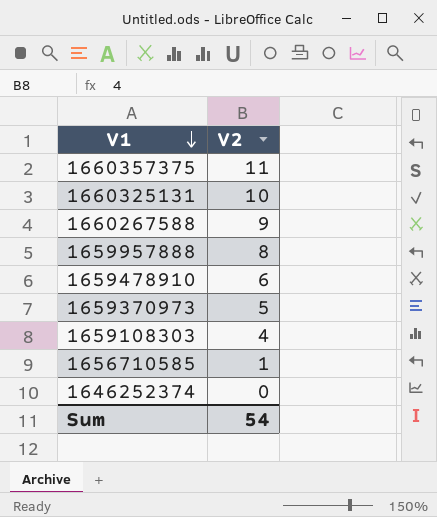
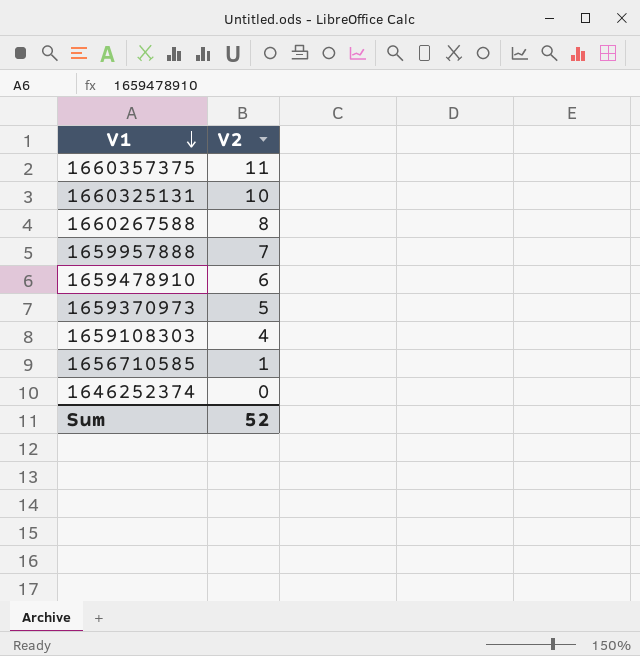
1660267588 | V2: 9 -> 8
1659957888 | V2: 8 -> 7
Sum | V2: 54 -> 52

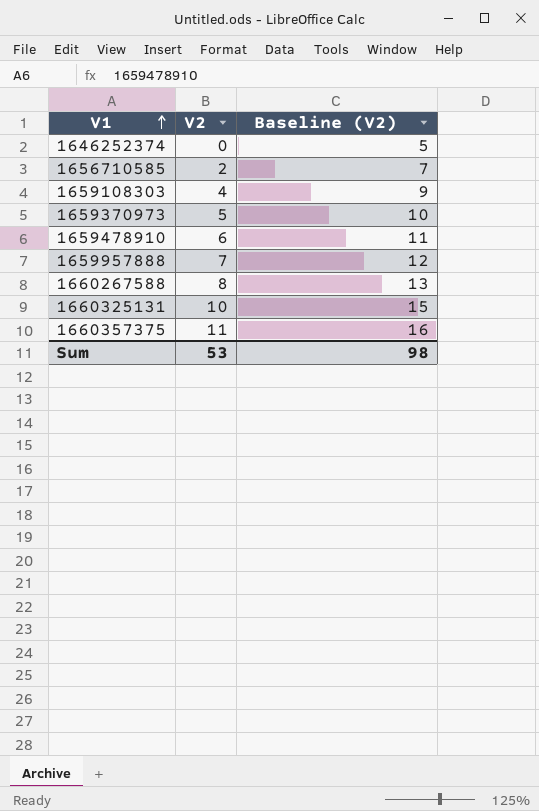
row order: V1 descending -> V1 ascending
column Baseline (V2) | formula: none -> [V2] + 5
1656710585 | V2: 1 -> 2
Sum | V2: 52 -> 53

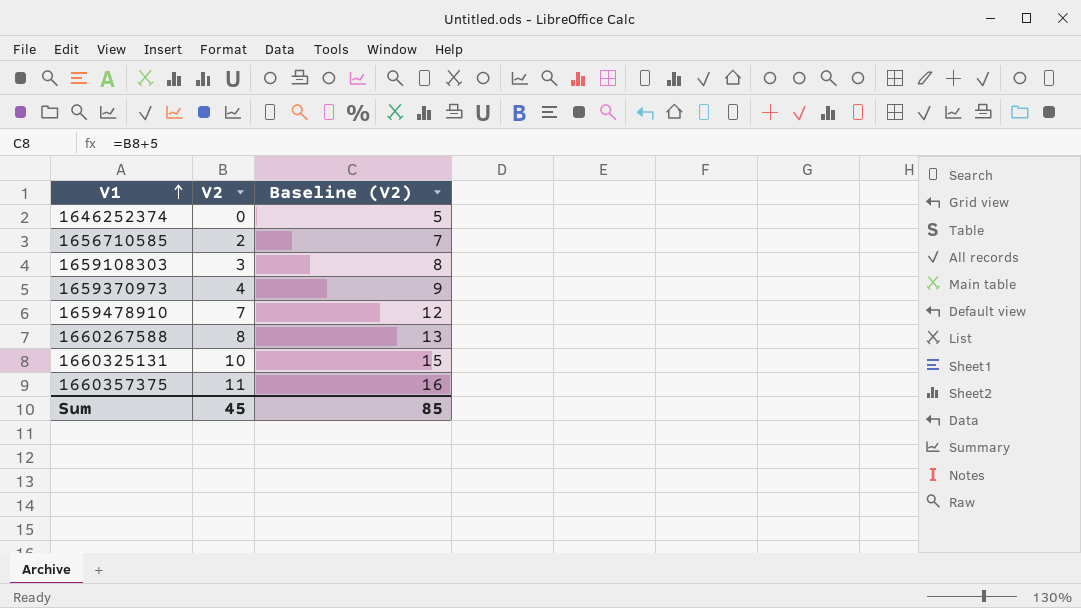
row 1659957888: 7 | 12 -> none
1659108303 | V2: 4 -> 3
1659108303 | Baseline (V2): 9 -> 8
1659370973 | V2: 5 -> 4
1659370973 | Baseline (V2): 10 -> 9
1659478910 | V2: 6 -> 7
1659478910 | Baseline (V2): 11 -> 12
Sum | V2: 53 -> 45
Sum | Baseline (V2): 98 -> 85

